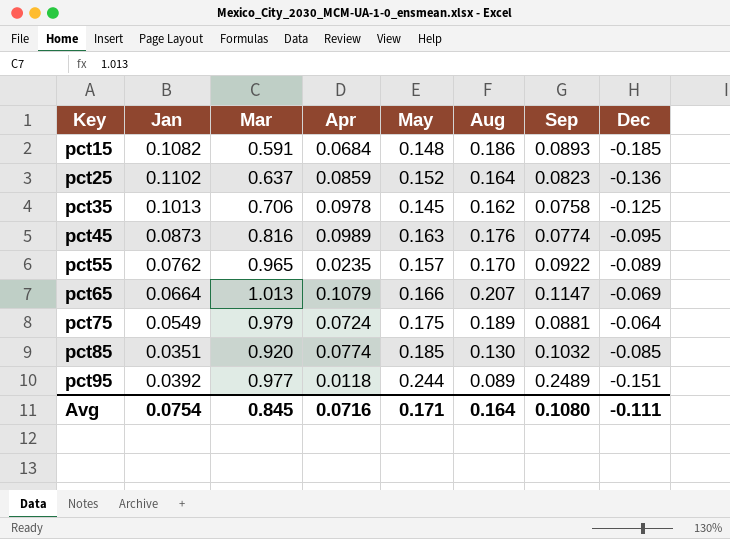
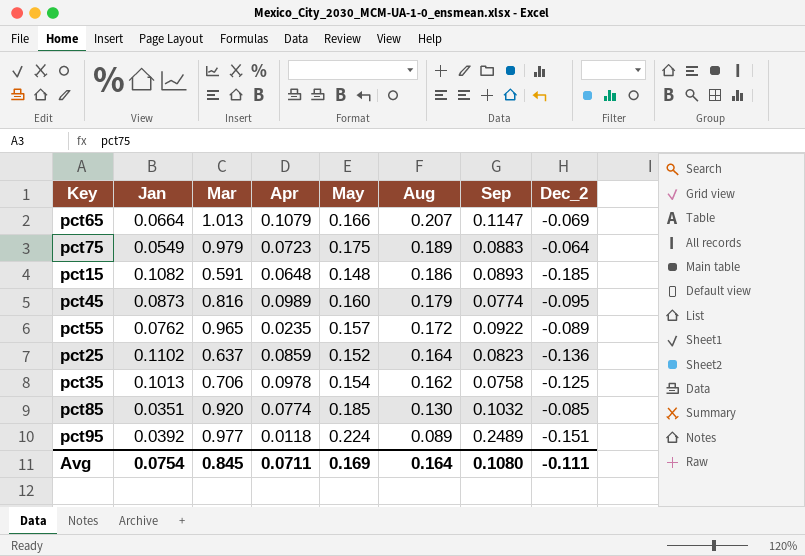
row order: Key ascending -> Aug descending
column name: Dec -> Dec_2
pct75 | Apr: 0.0724 -> 0.0723
pct75 | Sep: 0.0881 -> 0.0883
pct15 | Apr: 0.0684 -> 0.0648
pct45 | May: 0.163 -> 0.160
pct45 | Aug: 0.176 -> 0.179
pct55 | Aug: 0.170 -> 0.172
pct35 | May: 0.145 -> 0.154
pct95 | May: 0.244 -> 0.224
Avg | Apr: 0.0716 -> 0.0711
Avg | May: 0.171 -> 0.169

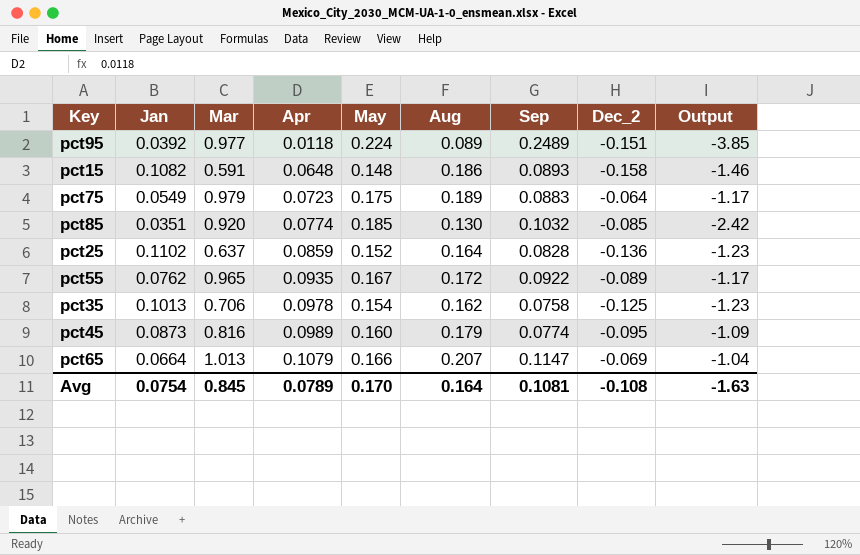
row order: Aug descending -> Apr ascending
column Output | formula: none -> [Dec_2] / [Jan]
pct15 | Dec_2: -0.185 -> -0.158
pct25 | Sep: 0.0823 -> 0.0828
pct55 | Apr: 0.0235 -> 0.0935
pct55 | May: 0.157 -> 0.167
Avg | Apr: 0.0711 -> 0.0789
Avg | May: 0.169 -> 0.170
Avg | Sep: 0.1080 -> 0.1081
Avg | Dec_2: -0.111 -> -0.108

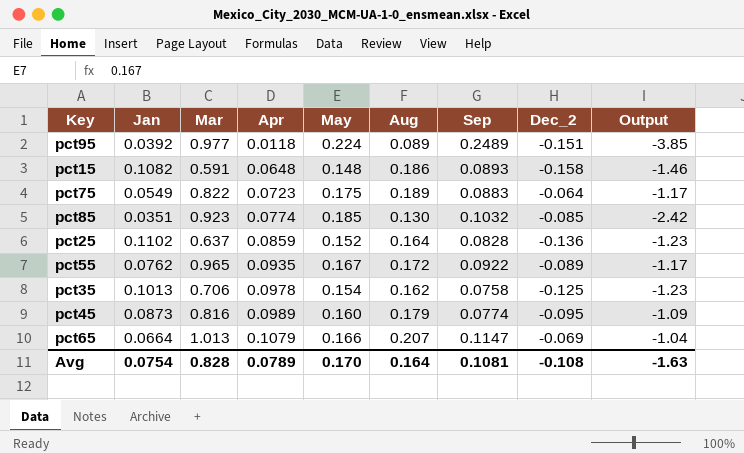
pct75 | Mar: 0.979 -> 0.822
pct85 | Mar: 0.920 -> 0.923
Avg | Mar: 0.845 -> 0.828

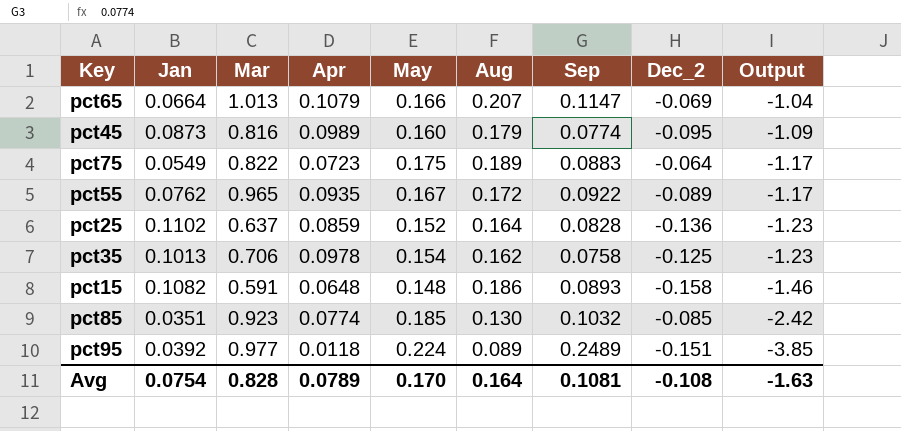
row order: Apr ascending -> Output descending

